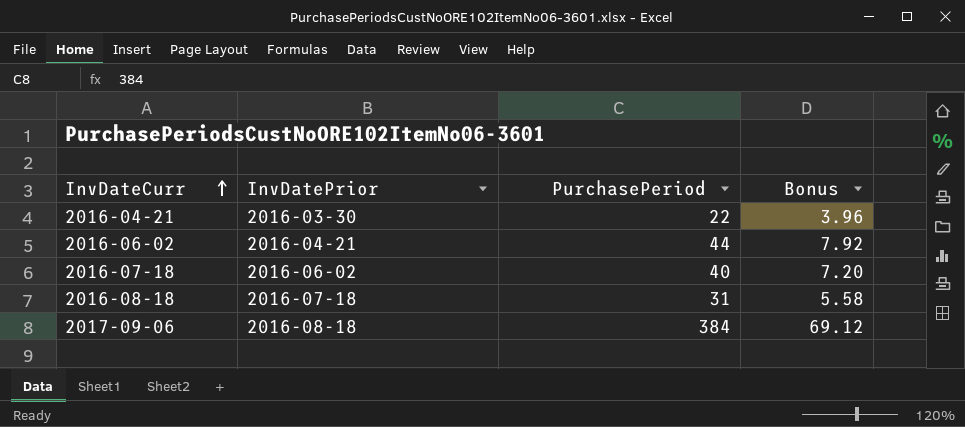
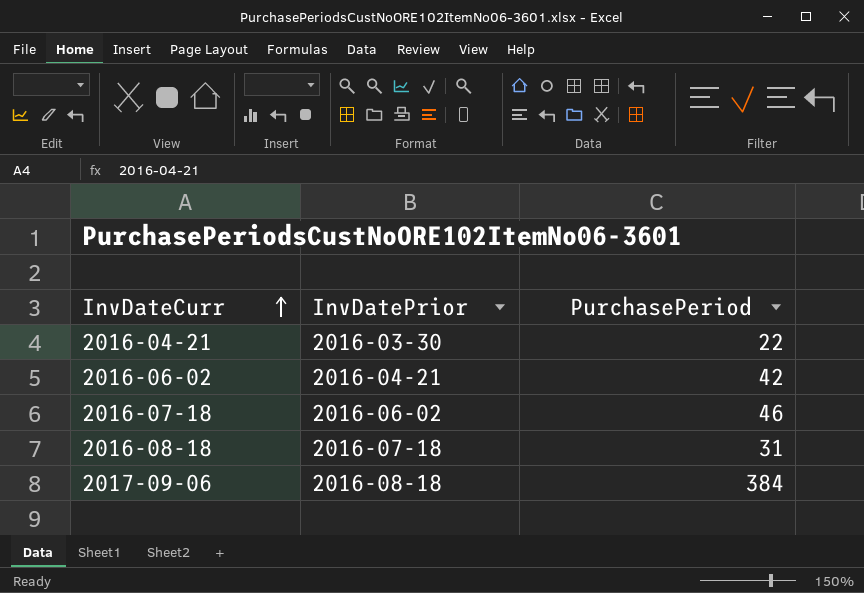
column Bonus | formula: [PurchasePeriod] * 0.18 -> none
2016-06-02 | PurchasePeriod: 44 -> 42
2016-07-18 | PurchasePeriod: 40 -> 46

